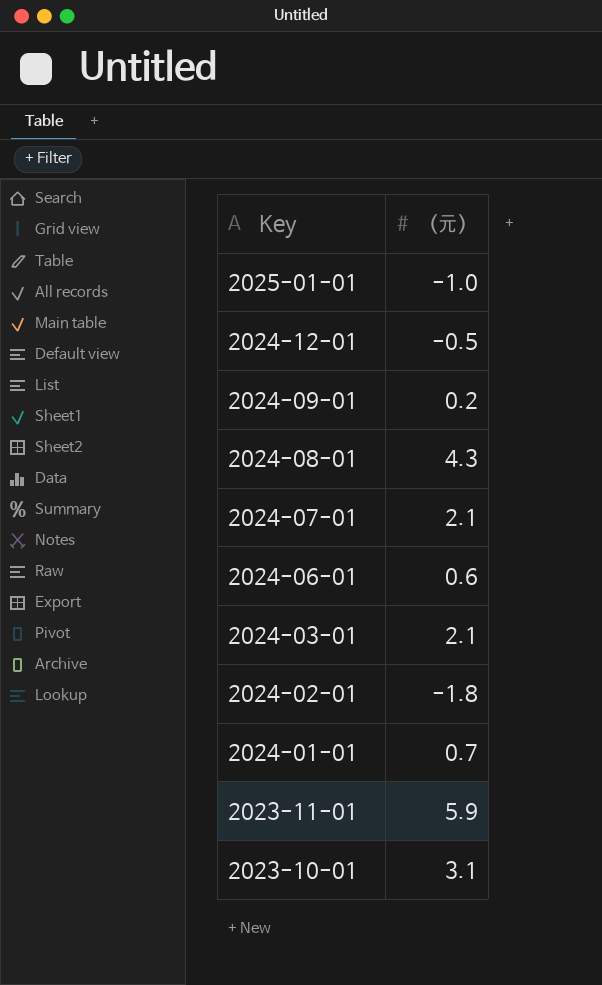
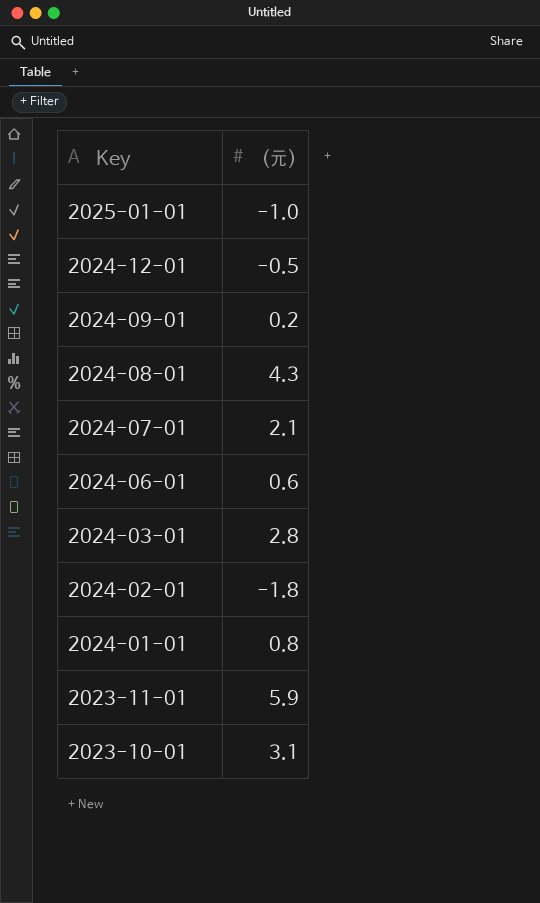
2024-03-01 | (元): 2.1 -> 2.8
2024-01-01 | (元): 0.7 -> 0.8

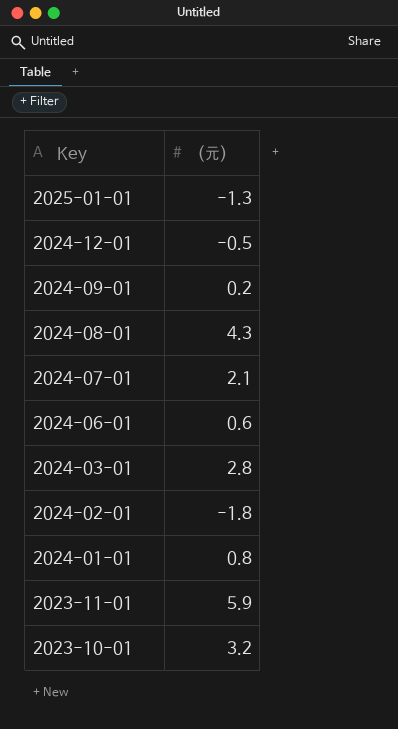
2025-01-01 | (元): -1.0 -> -1.3
2023-10-01 | (元): 3.1 -> 3.2

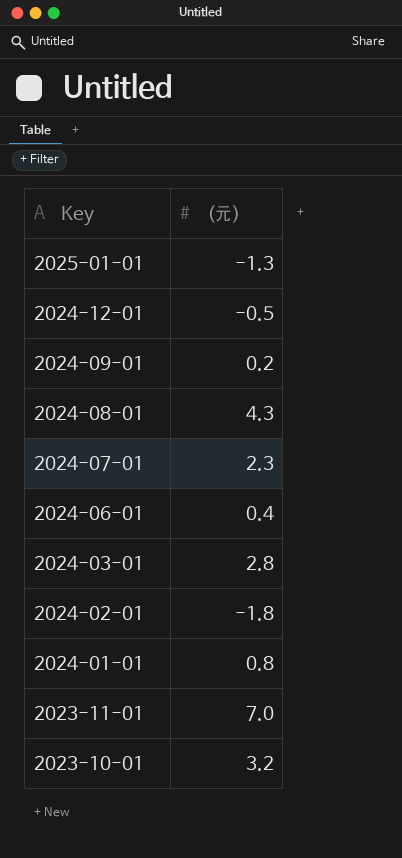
2024-07-01 | (元): 2.1 -> 2.3
2024-06-01 | (元): 0.6 -> 0.4
2023-11-01 | (元): 5.9 -> 7.0

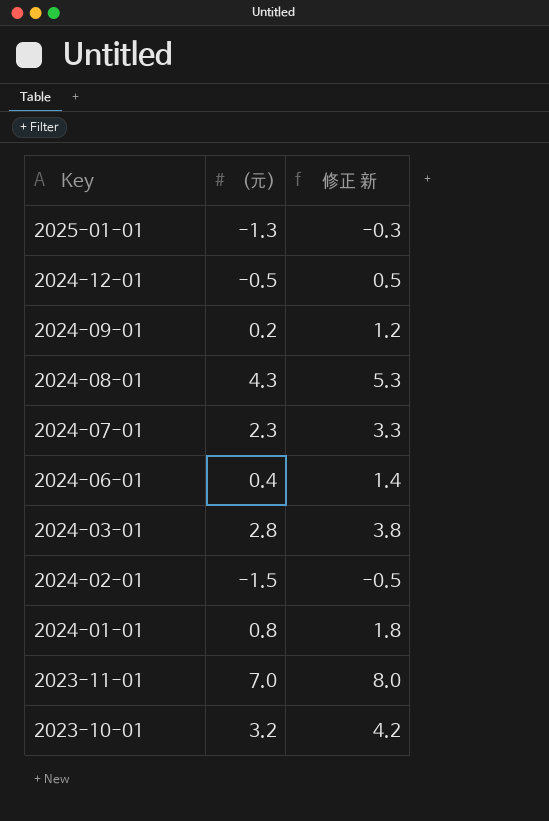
column 修正 新 | formula: none -> [(元)] + 1
2024-02-01 | (元): -1.8 -> -1.5

